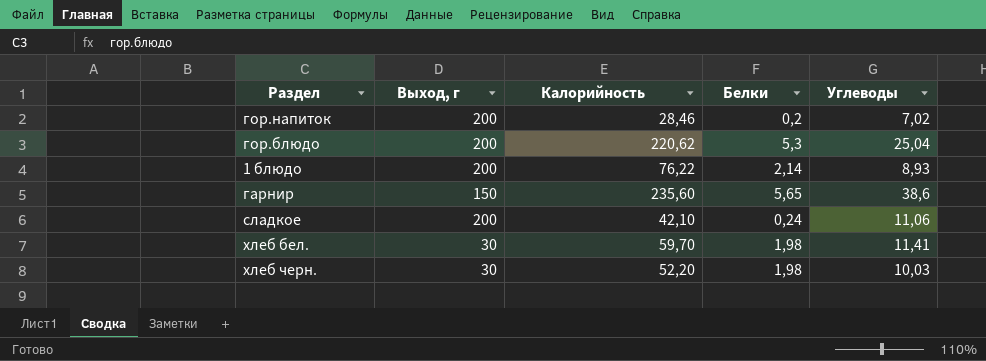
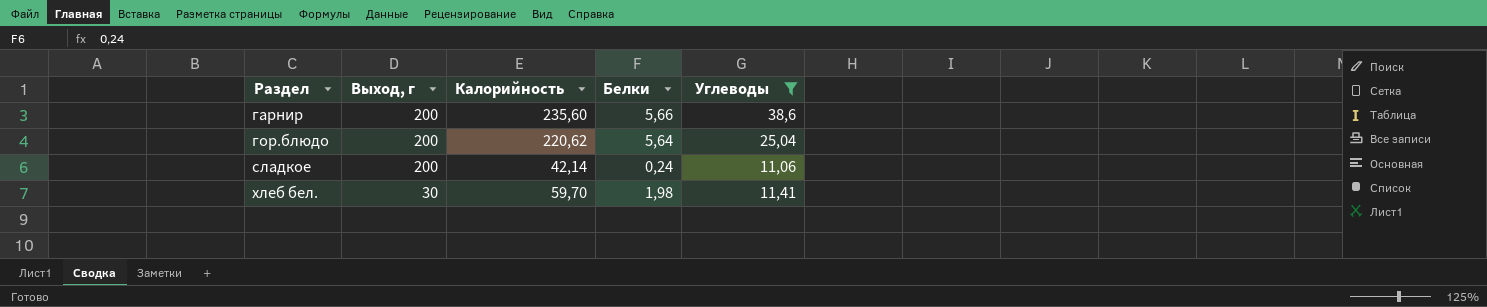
filter: none -> Углеводы >= 11,06
row order: none -> Раздел ascending
гарнир | Выход, г: 150 -> 200
гарнир | Белки: 5,65 -> 5,66
гор.блюдо | Белки: 5,3 -> 5,64
сладкое | Калорийность: 42,10 -> 42,14

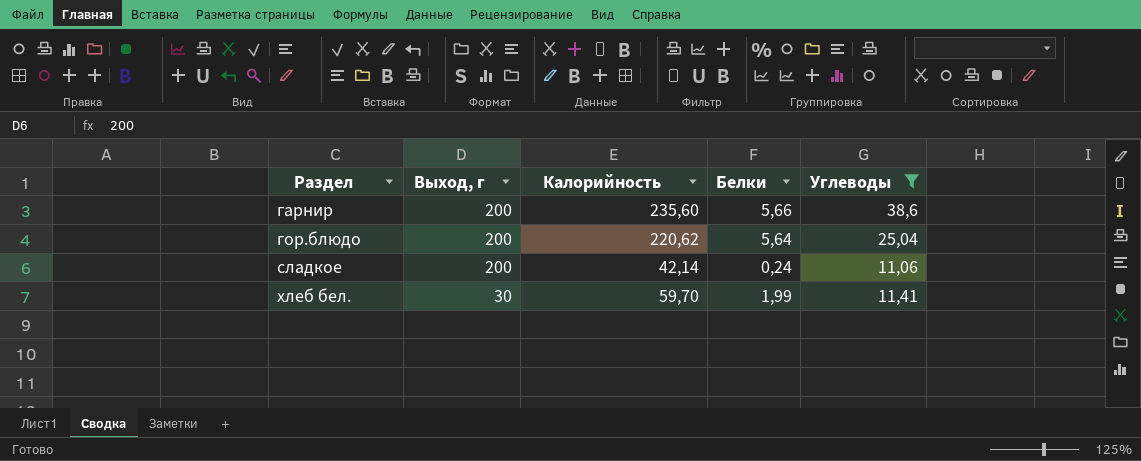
хлеб бел. | Белки: 1,98 -> 1,99

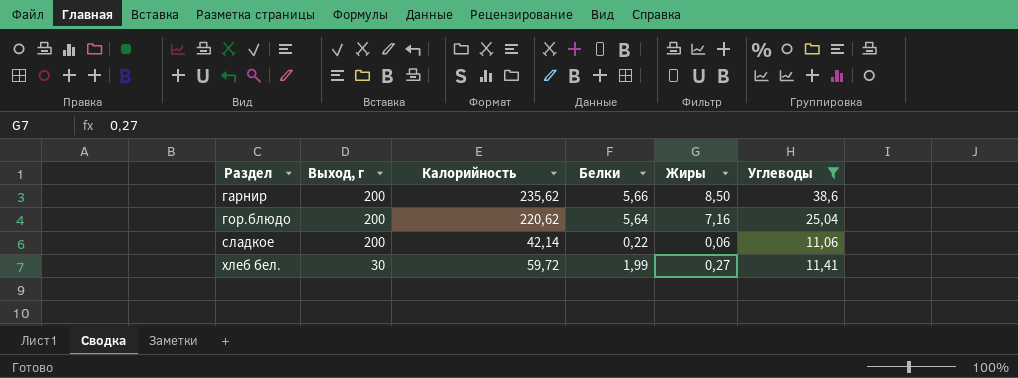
column Жиры | position: none -> 5
гарнир | Калорийность: 235,60 -> 235,62
сладкое | Белки: 0,24 -> 0,22
хлеб бел. | Калорийность: 59,70 -> 59,72

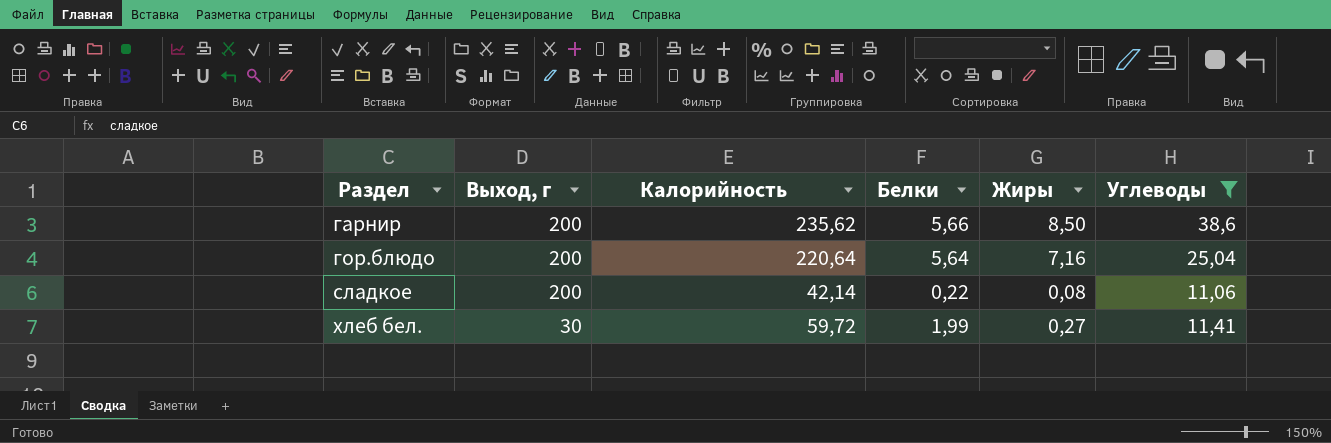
гор.блюдо | Калорийность: 220,62 -> 220,64
сладкое | Жиры: 0,06 -> 0,08

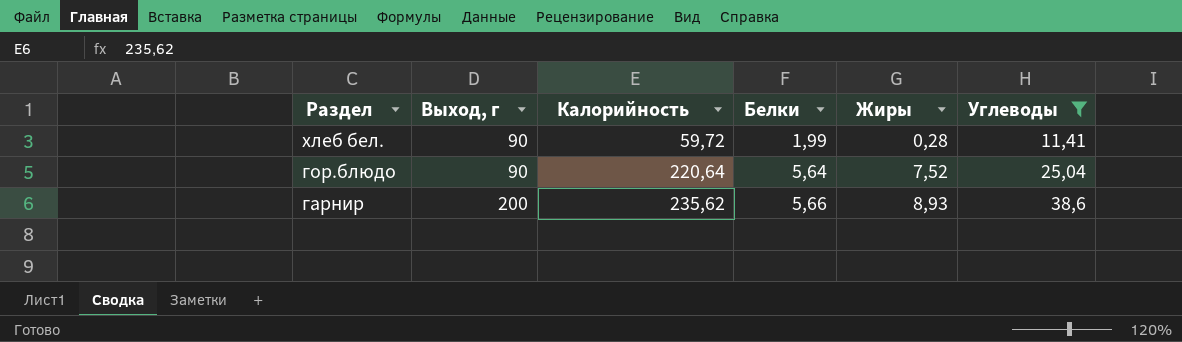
row order: Раздел ascending -> Раздел descending
row сладкое: 200 | 42,14 | 0,22 | 0,08 | 11,06 -> none
хлеб бел. | Выход, г: 30 -> 90
хлеб бел. | Жиры: 0,27 -> 0,28
гор.блюдо | Выход, г: 200 -> 90
гор.блюдо | Жиры: 7,16 -> 7,52
гарнир | Жиры: 8,50 -> 8,93

